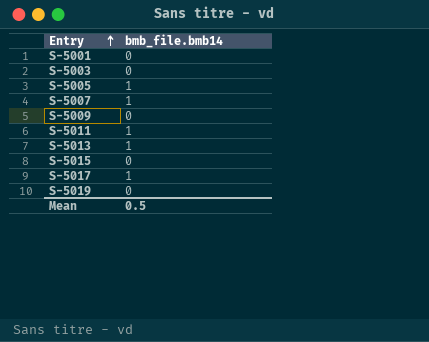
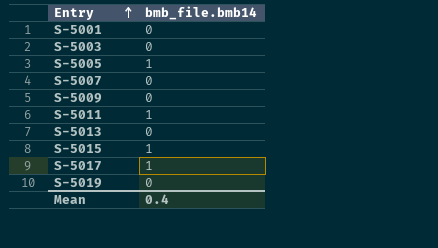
S-5007 | bmb_file.bmb14: 1 -> 0
S-5013 | bmb_file.bmb14: 1 -> 0
S-5015 | bmb_file.bmb14: 0 -> 1
Mean | bmb_file.bmb14: 0.5 -> 0.4

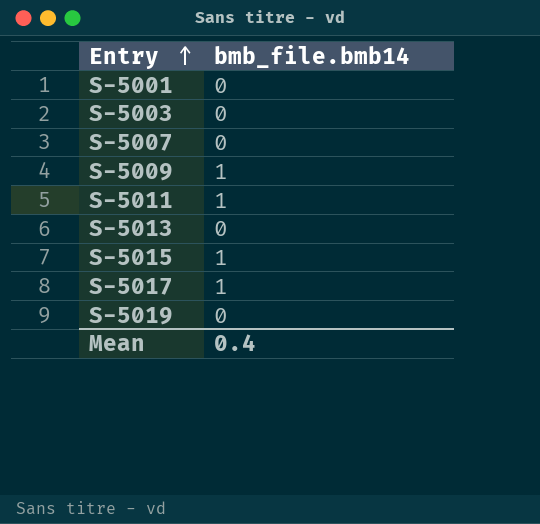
row S-5005: 1 -> none
S-5009 | bmb_file.bmb14: 0 -> 1

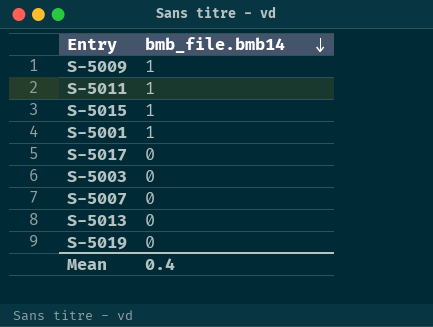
row order: Entry ascending -> bmb_file.bmb14 descending
S-5001 | bmb_file.bmb14: 0 -> 1
S-5017 | bmb_file.bmb14: 1 -> 0

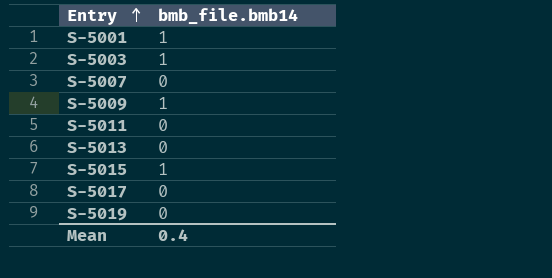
row order: bmb_file.bmb14 descending -> Entry ascending
S-5003 | bmb_file.bmb14: 0 -> 1
S-5011 | bmb_file.bmb14: 1 -> 0

